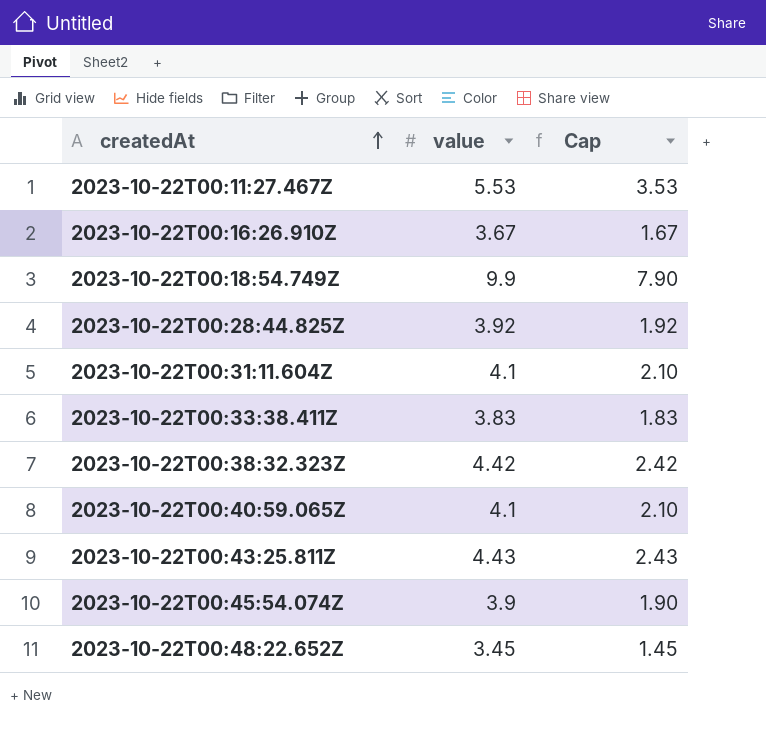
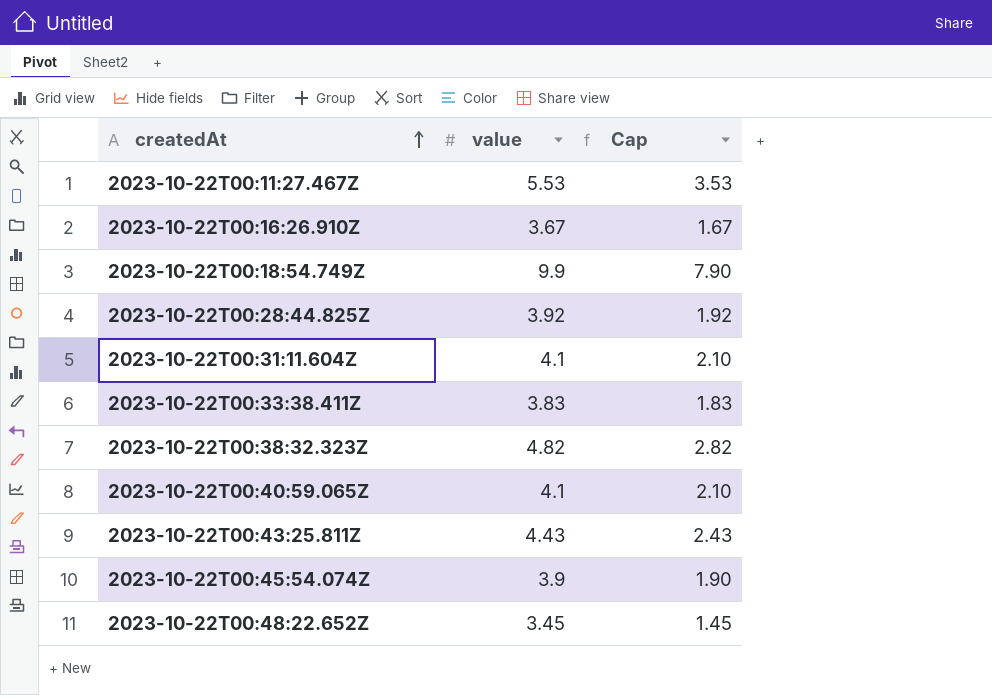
2023-10-22T00:38:32.323Z | value: 4.42 -> 4.82
2023-10-22T00:38:32.323Z | Cap: 2.42 -> 2.82

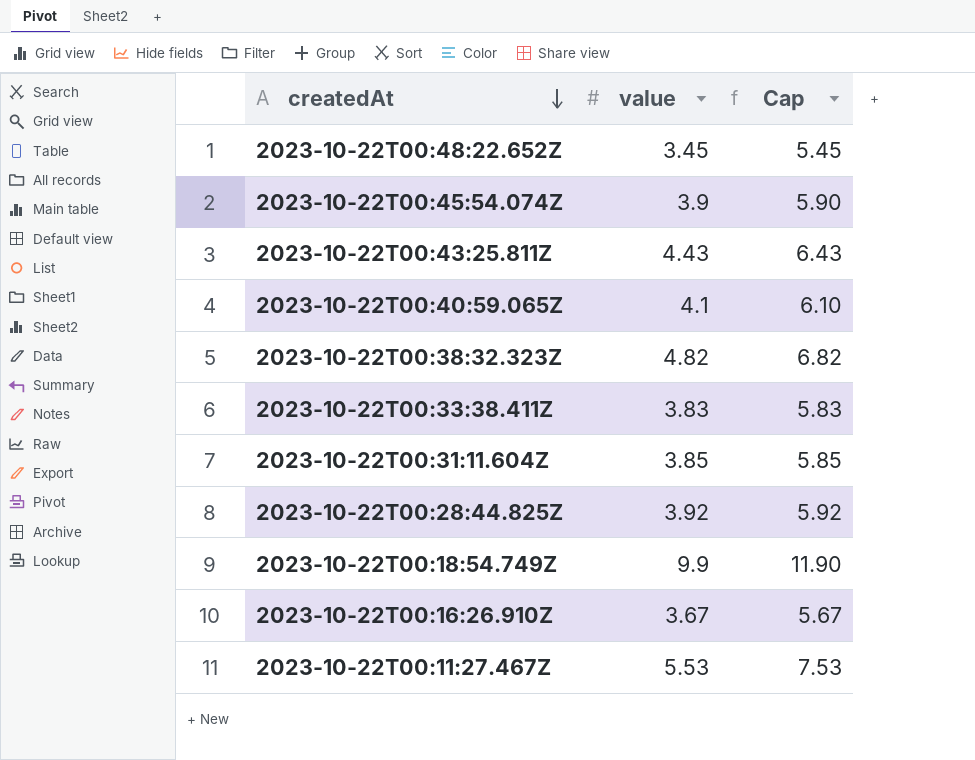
row order: createdAt ascending -> createdAt descending
column Cap | formula: [value] - 2 -> [value] + 2
2023-10-22T00:31:11.604Z | value: 4.1 -> 3.85

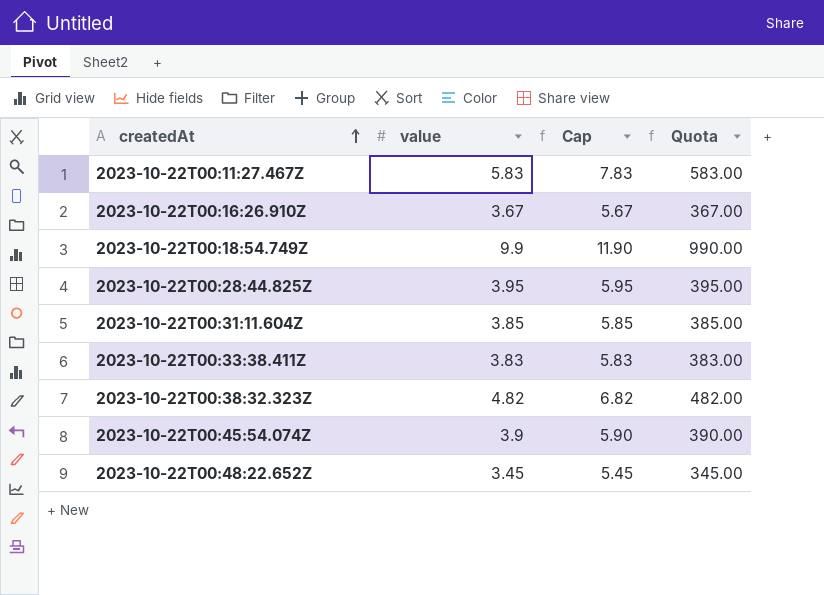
row order: createdAt descending -> createdAt ascending
column Quota | formula: none -> [value] * 100
row 2023-10-22T00:43:25.811Z: 4.43 | 6.43 -> none
row 2023-10-22T00:40:59.065Z: 4.1 | 6.10 -> none
2023-10-22T00:11:27.467Z | value: 5.53 -> 5.83
2023-10-22T00:11:27.467Z | Cap: 7.53 -> 7.83
2023-10-22T00:28:44.825Z | value: 3.92 -> 3.95
2023-10-22T00:28:44.825Z | Cap: 5.92 -> 5.95

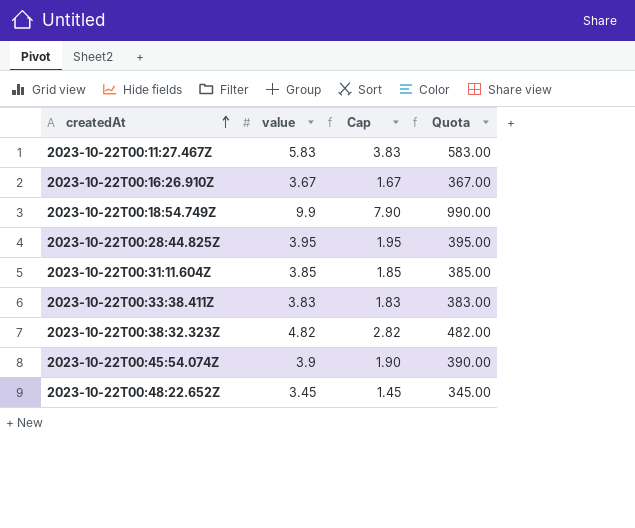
column Cap | formula: [value] + 2 -> [value] - 2

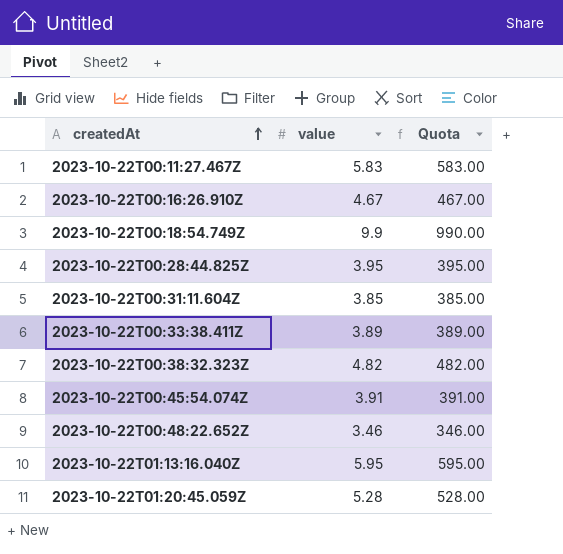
column Cap | formula: [value] - 2 -> none
2023-10-22T00:16:26.910Z | value: 3.67 -> 4.67
2023-10-22T00:16:26.910Z | Quota: 367.00 -> 467.00
2023-10-22T00:33:38.411Z | value: 3.83 -> 3.89
2023-10-22T00:33:38.411Z | Quota: 383.00 -> 389.00
2023-10-22T00:45:54.074Z | value: 3.9 -> 3.91
2023-10-22T00:45:54.074Z | Quota: 390.00 -> 391.00
2023-10-22T00:48:22.652Z | value: 3.45 -> 3.46
2023-10-22T00:48:22.652Z | Quota: 345.00 -> 346.00
row 2023-10-22T01:13:16.040Z: none -> 5.95 | 595.00
row 2023-10-22T01:20:45.059Z: none -> 5.28 | 528.00

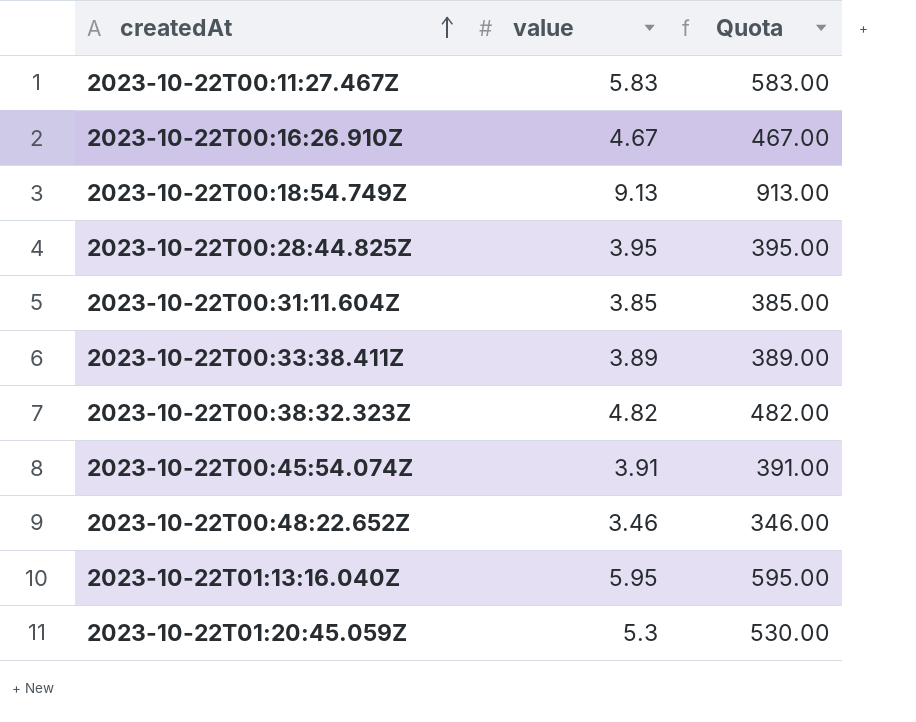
2023-10-22T00:18:54.749Z | value: 9.9 -> 9.13
2023-10-22T00:18:54.749Z | Quota: 990.00 -> 913.00
2023-10-22T01:20:45.059Z | value: 5.28 -> 5.3
2023-10-22T01:20:45.059Z | Quota: 528.00 -> 530.00

